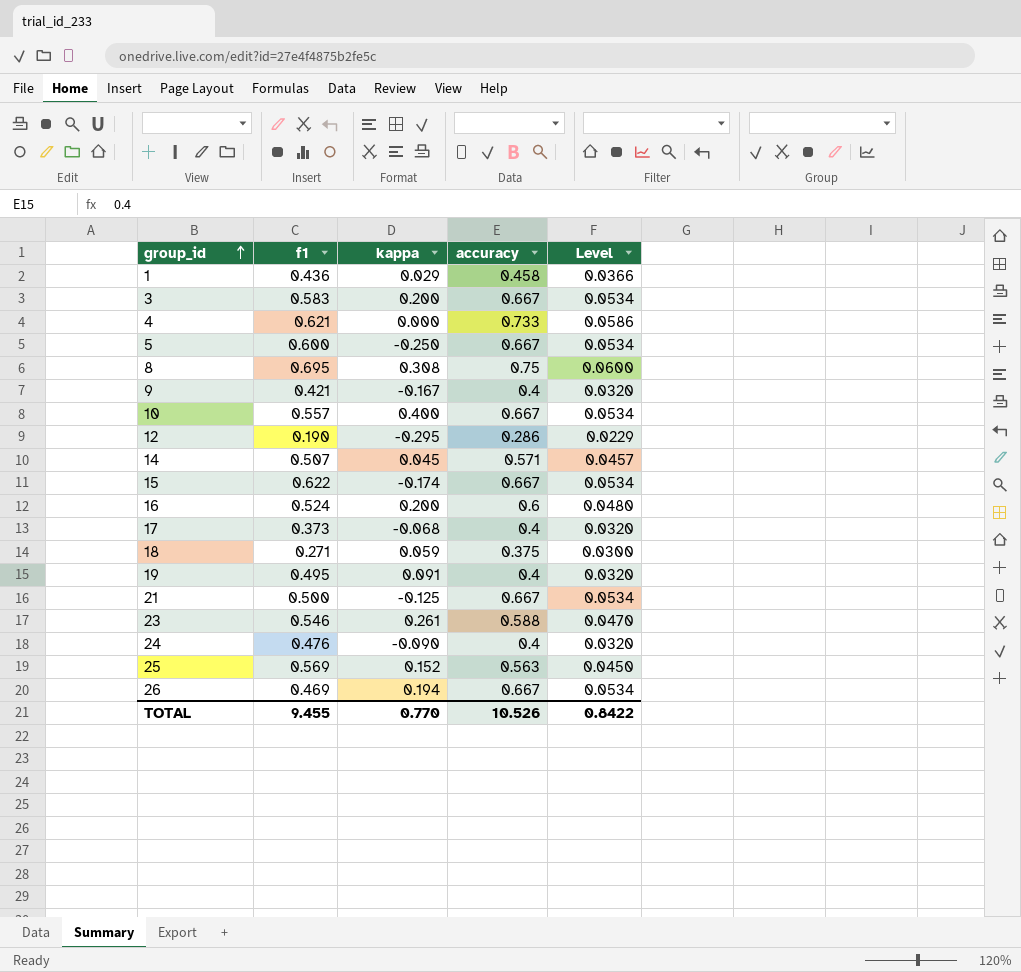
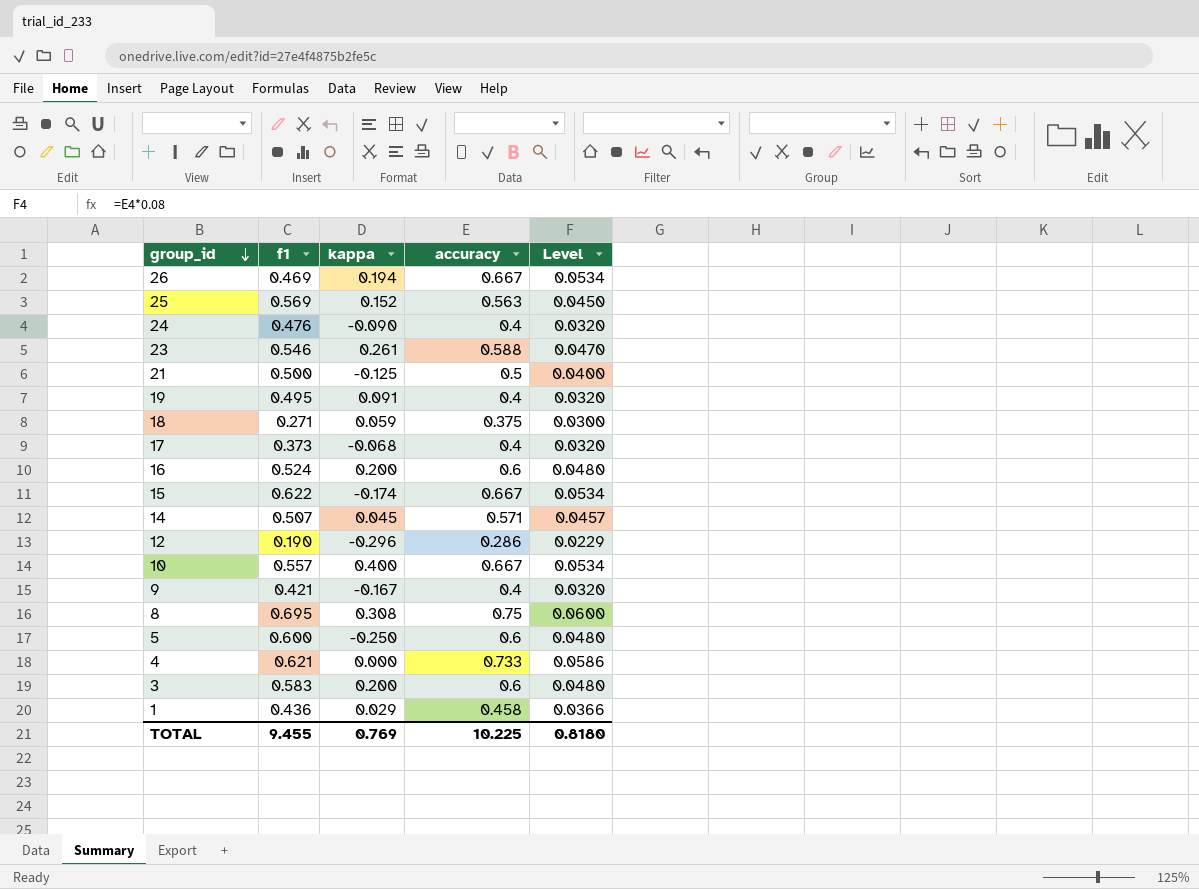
row order: group_id ascending -> group_id descending
21 | accuracy: 0.667 -> 0.5
21 | Level: 0.0534 -> 0.0400
12 | kappa: -0.295 -> -0.296
5 | accuracy: 0.667 -> 0.6
5 | Level: 0.0534 -> 0.0480
3 | accuracy: 0.667 -> 0.6
3 | Level: 0.0534 -> 0.0480
TOTAL | kappa: 0.770 -> 0.769
TOTAL | accuracy: 10.526 -> 10.225
TOTAL | Level: 0.8422 -> 0.8180

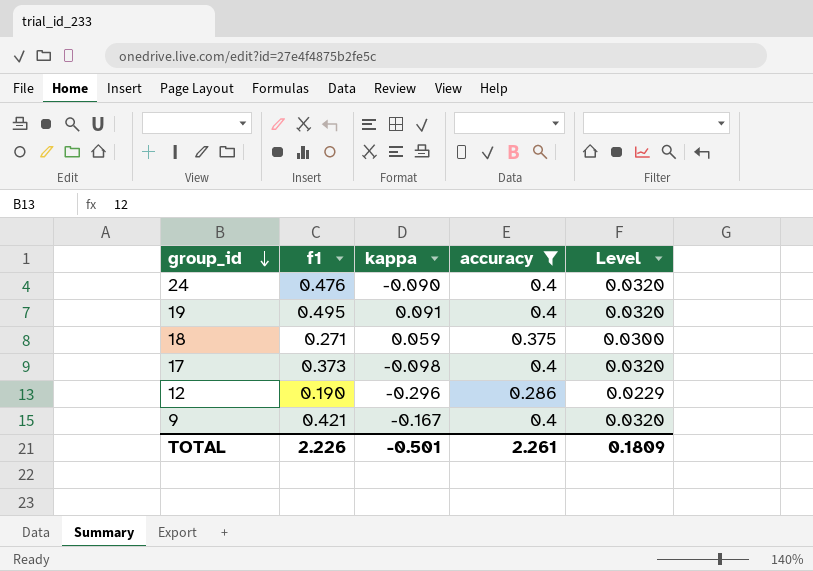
filter: none -> accuracy <= 0.4
17 | kappa: -0.068 -> -0.098
TOTAL | f1: 9.455 -> 2.226
TOTAL | kappa: 0.769 -> -0.501
TOTAL | accuracy: 10.225 -> 2.261
TOTAL | Level: 0.8180 -> 0.1809

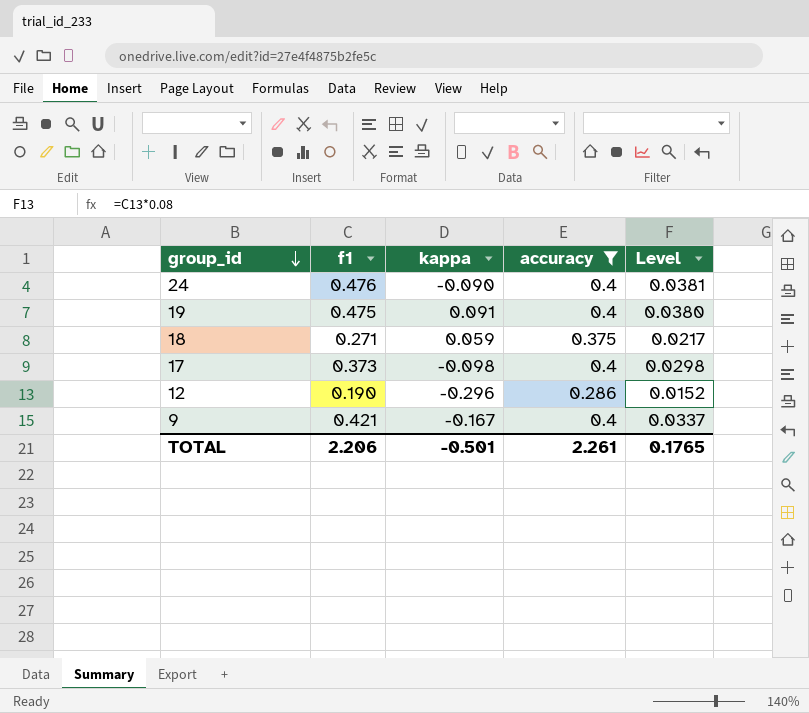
column Level | formula: [accuracy] * 0.08 -> [f1] * 0.08
19 | f1: 0.495 -> 0.475
TOTAL | f1: 2.226 -> 2.206
TOTAL | Level: 0.1809 -> 0.1765

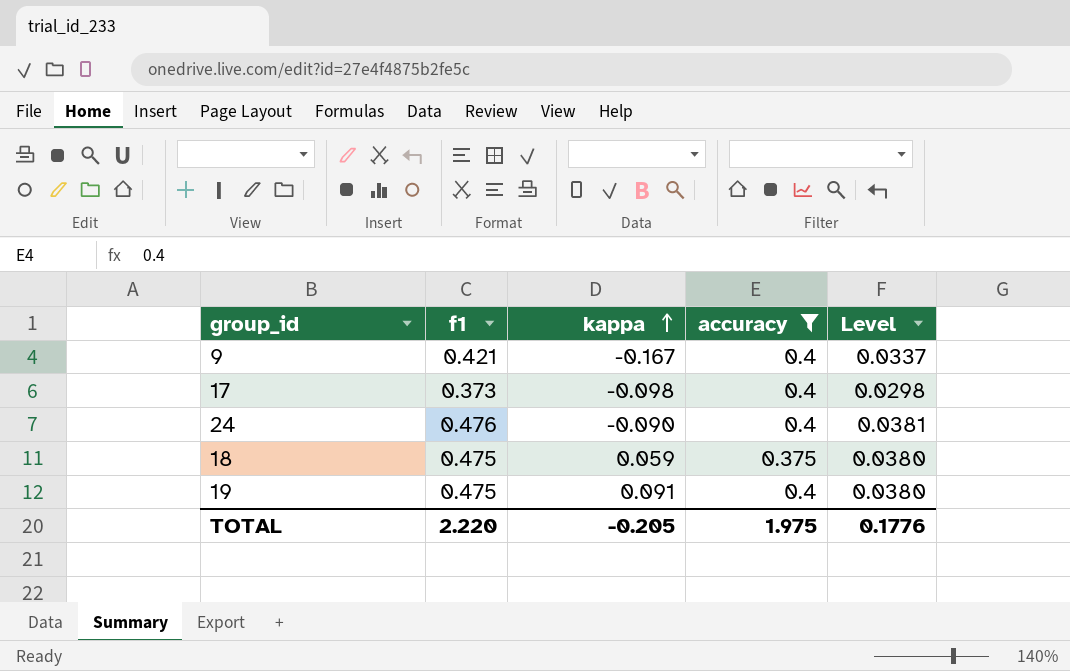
row order: group_id descending -> kappa ascending
row 12: 0.190 | -0.296 | 0.286 | 0.0152 -> none
18 | f1: 0.271 -> 0.475
18 | Level: 0.0217 -> 0.0380
TOTAL | f1: 2.206 -> 2.220
TOTAL | kappa: -0.501 -> -0.205
TOTAL | accuracy: 2.261 -> 1.975
TOTAL | Level: 0.1765 -> 0.1776

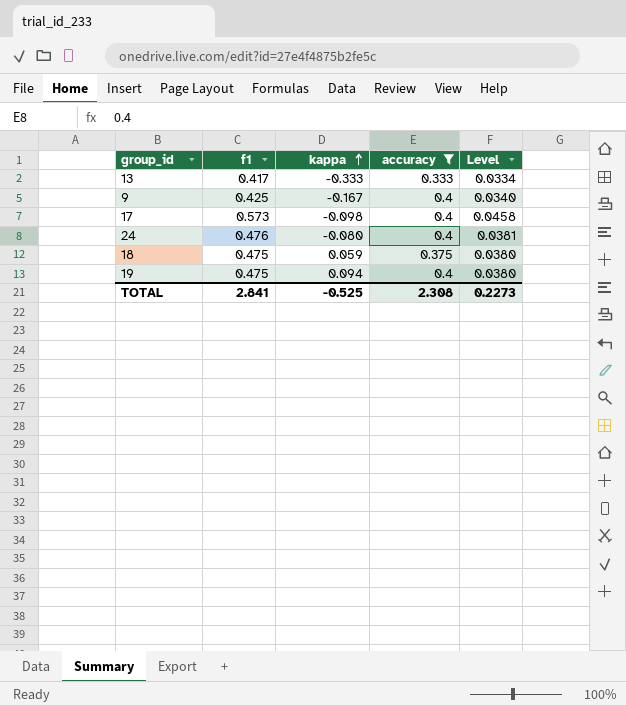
row 13: none -> 0.417 | -0.333 | 0.333 | 0.0334
9 | f1: 0.421 -> 0.425
9 | Level: 0.0337 -> 0.0340
17 | f1: 0.373 -> 0.573
17 | Level: 0.0298 -> 0.0458
24 | kappa: -0.090 -> -0.080
19 | kappa: 0.091 -> 0.094
TOTAL | f1: 2.220 -> 2.841
TOTAL | kappa: -0.205 -> -0.525
TOTAL | accuracy: 1.975 -> 2.308
TOTAL | Level: 0.1776 -> 0.2273

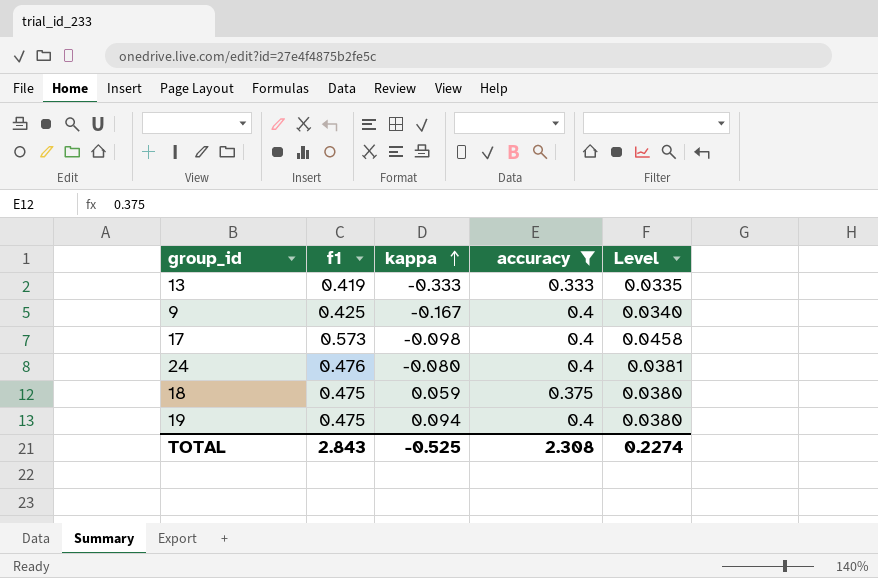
13 | f1: 0.417 -> 0.419
13 | Level: 0.0334 -> 0.0335
TOTAL | f1: 2.841 -> 2.843
TOTAL | Level: 0.2273 -> 0.2274

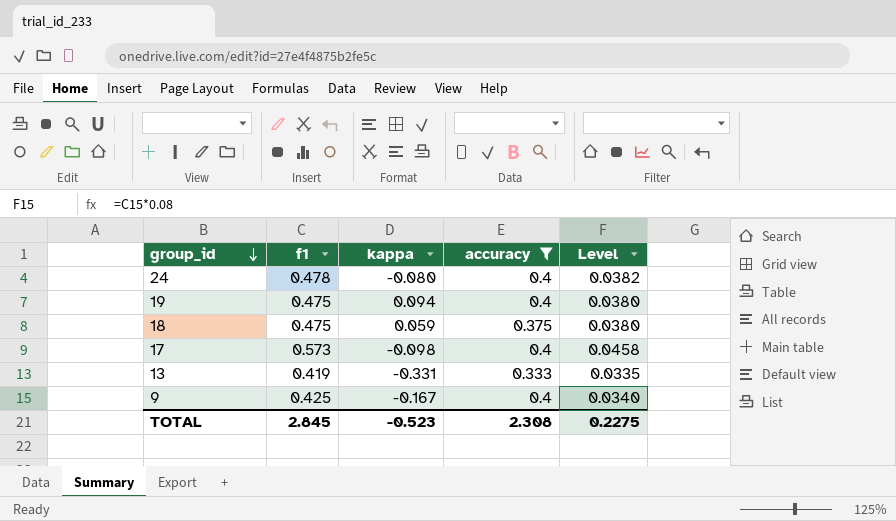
row order: kappa ascending -> group_id descending
24 | f1: 0.476 -> 0.478
24 | Level: 0.0381 -> 0.0382
13 | kappa: -0.333 -> -0.331
TOTAL | f1: 2.843 -> 2.845
TOTAL | kappa: -0.525 -> -0.523
TOTAL | Level: 0.2274 -> 0.2275

